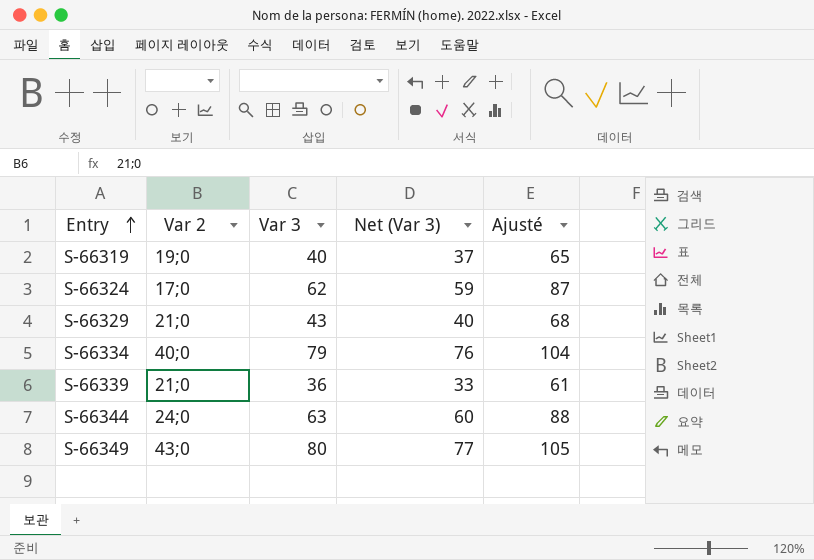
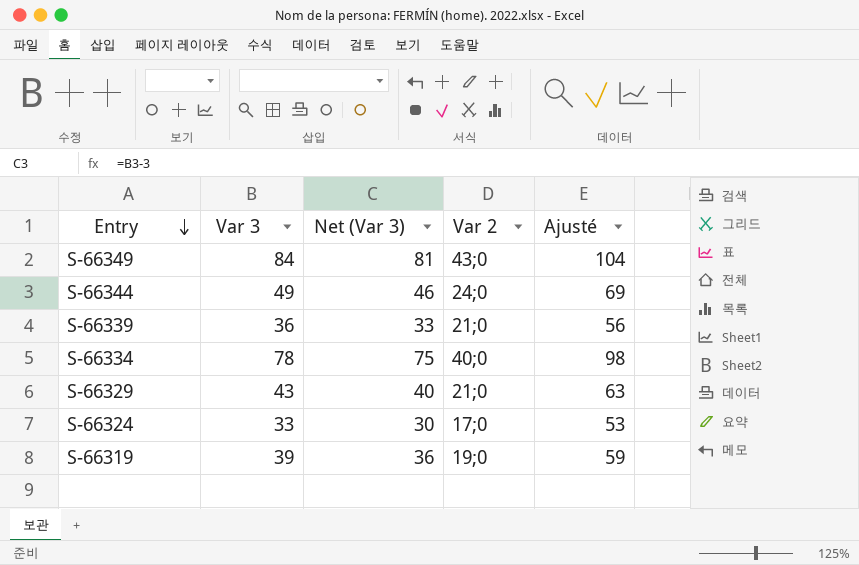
row order: Entry ascending -> Entry descending
column Var 2 | position: 2 -> 4
column Ajusté | formula: [Var 3] + 25 -> [Var 3] + 20
S-66349 | Var 3: 80 -> 84
S-66349 | Net (Var 3): 77 -> 81
S-66344 | Var 3: 63 -> 49
S-66344 | Net (Var 3): 60 -> 46
S-66334 | Var 3: 79 -> 78
S-66334 | Net (Var 3): 76 -> 75
S-66324 | Var 3: 62 -> 33
S-66324 | Net (Var 3): 59 -> 30
S-66319 | Var 3: 40 -> 39
S-66319 | Net (Var 3): 37 -> 36

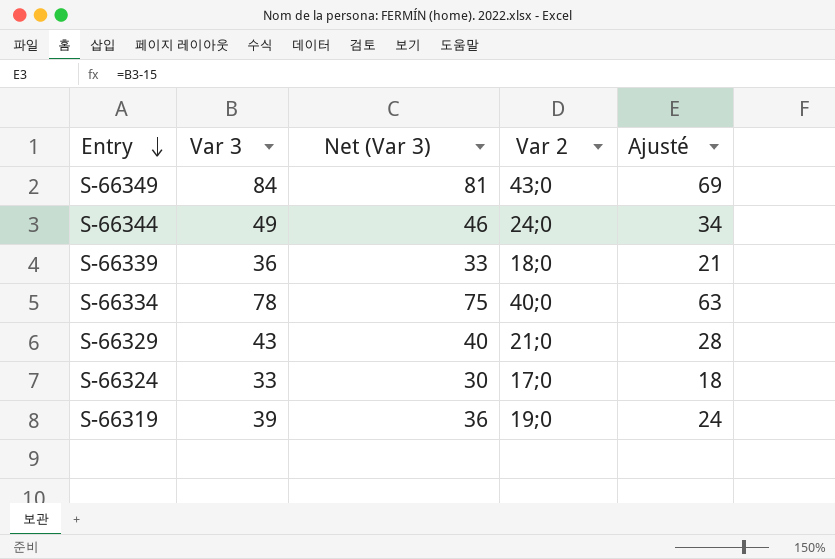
column Ajusté | formula: [Var 3] + 20 -> [Var 3] - 15
S-66339 | Var 2: 21;0 -> 18;0

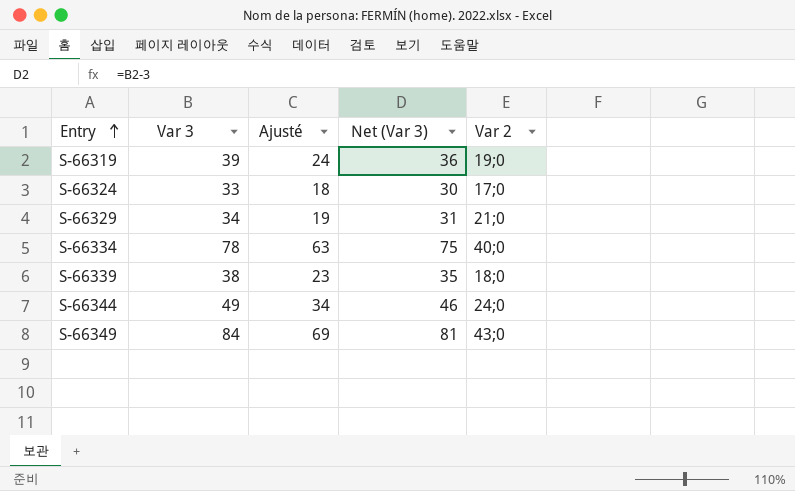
row order: Entry descending -> Entry ascending
column Ajusté | position: 5 -> 3
S-66329 | Var 3: 43 -> 34
S-66329 | Ajusté: 28 -> 19
S-66329 | Net (Var 3): 40 -> 31
S-66339 | Var 3: 36 -> 38
S-66339 | Ajusté: 21 -> 23
S-66339 | Net (Var 3): 33 -> 35

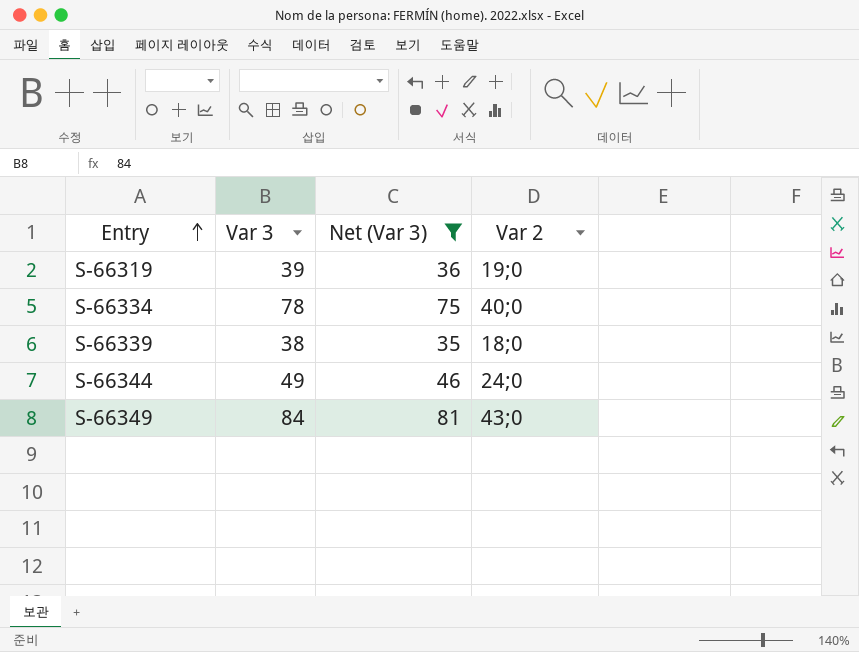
filter: none -> Net (Var 3) >= 35
column Ajusté | formula: [Var 3] - 15 -> none

